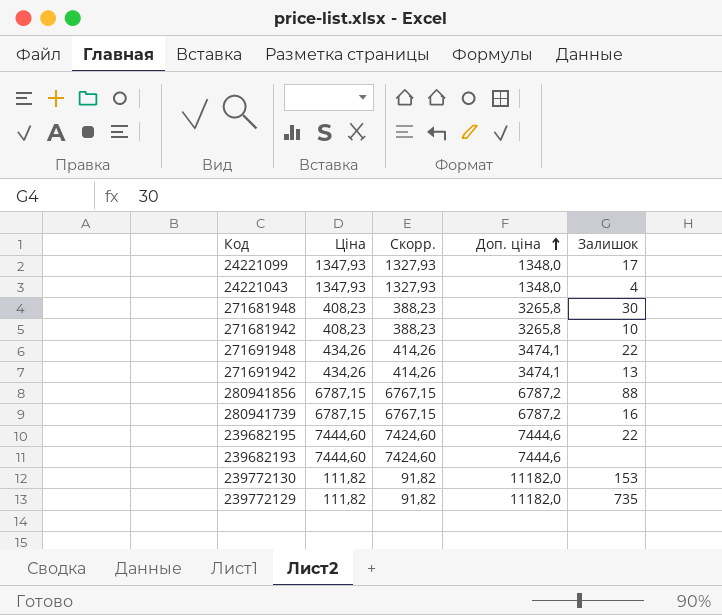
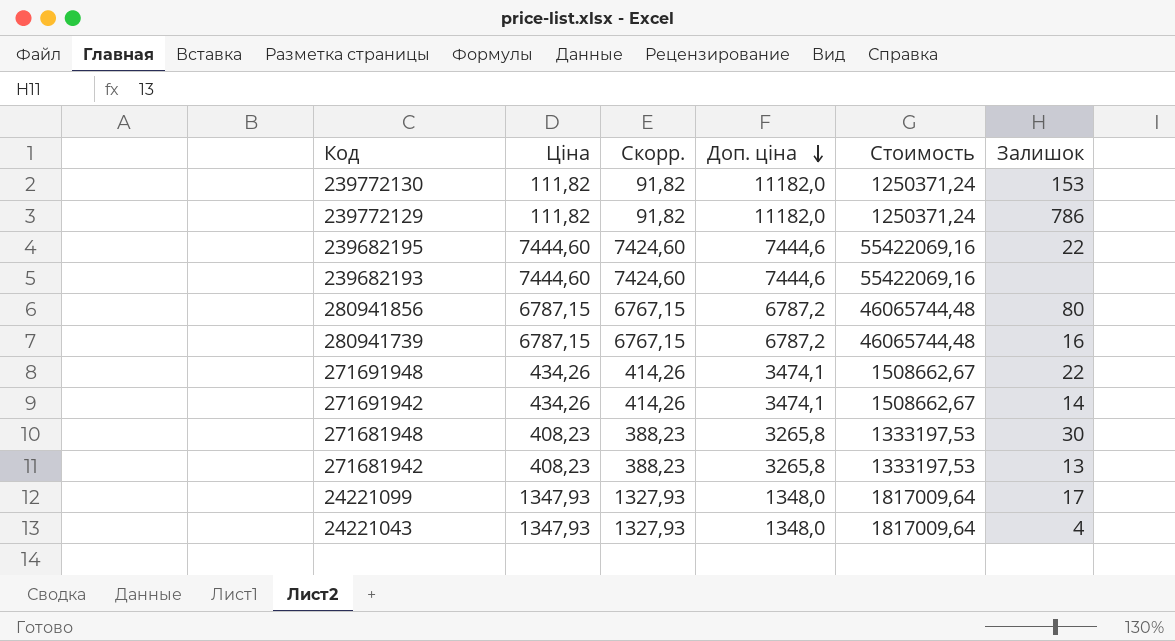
row order: Доп. ціна ascending -> Доп. ціна descending
column Стоимость | formula: none -> [Ціна] * [Доп. ціна]
239772129 | Залишок: 735 -> 786
280941856 | Залишок: 88 -> 80
271691942 | Залишок: 13 -> 14
271681942 | Залишок: 10 -> 13

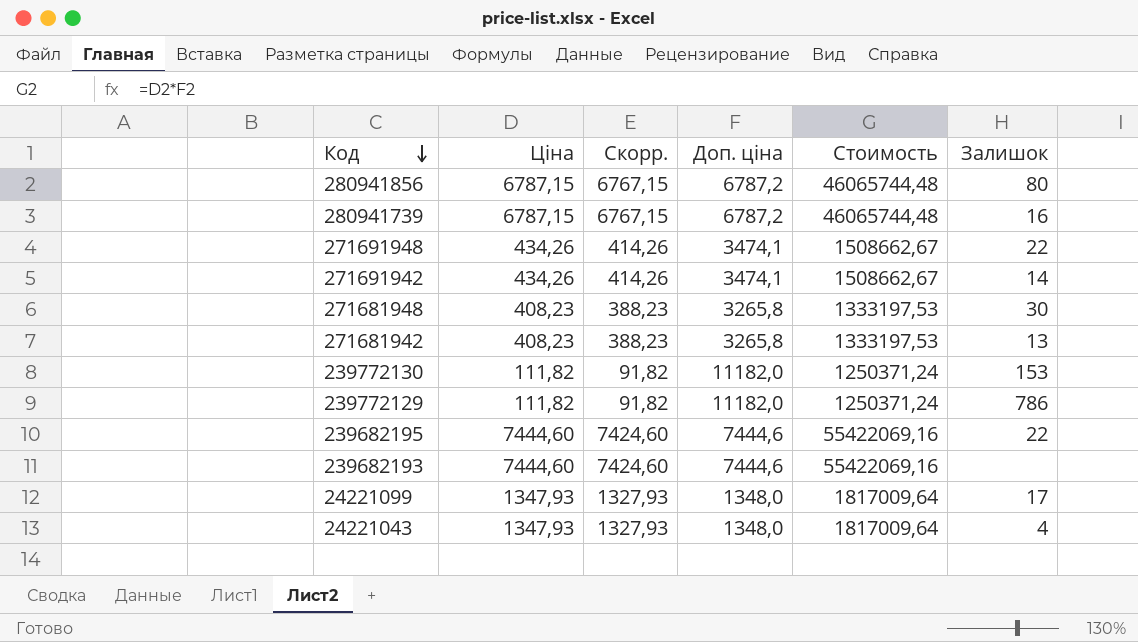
row order: Доп. ціна descending -> Код descending

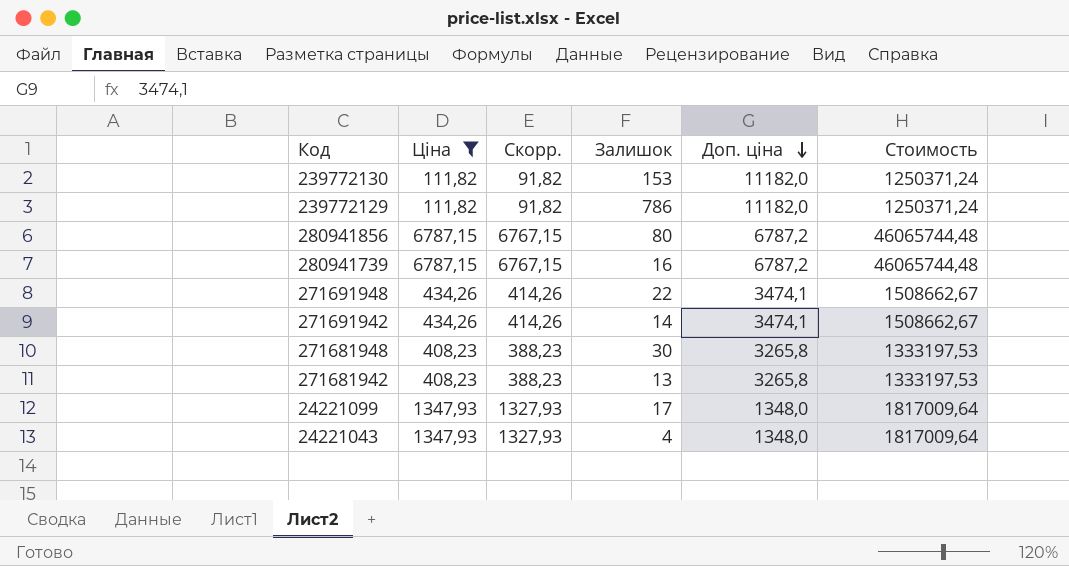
filter: none -> Ціна != 7444,60
row order: Код descending -> Доп. ціна descending
column Залишок | position: 6 -> 4

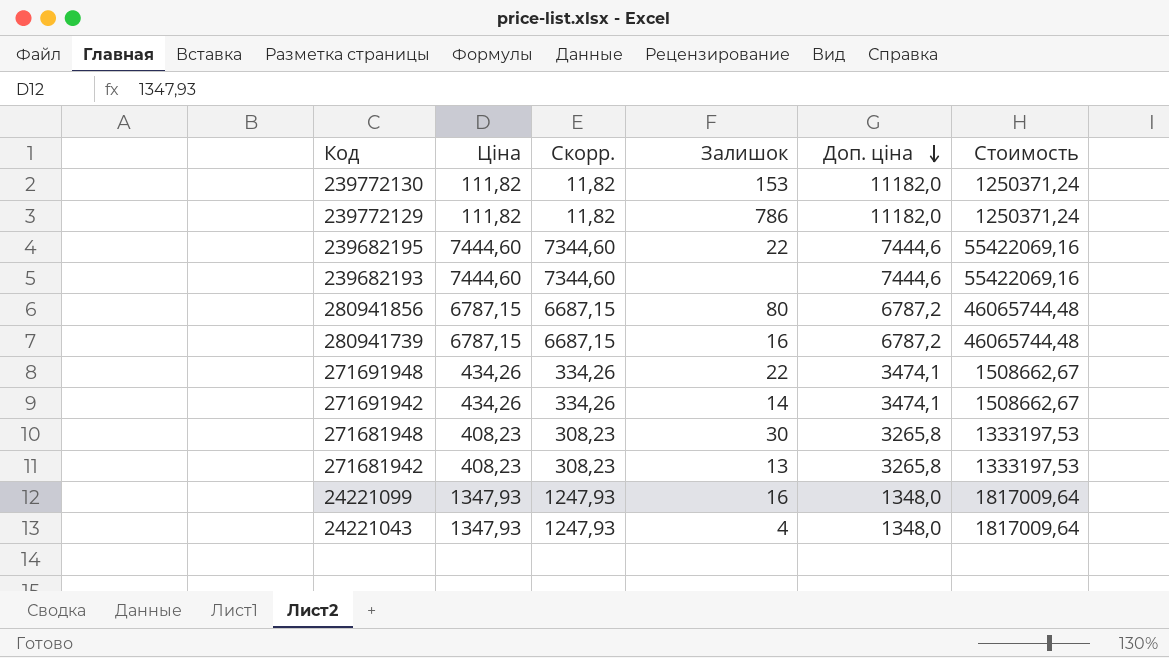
filter: Ціна != 7444,60 -> none
column Скорр. | formula: [Ціна] - 20 -> [Ціна] - 100
24221099 | Залишок: 17 -> 16

